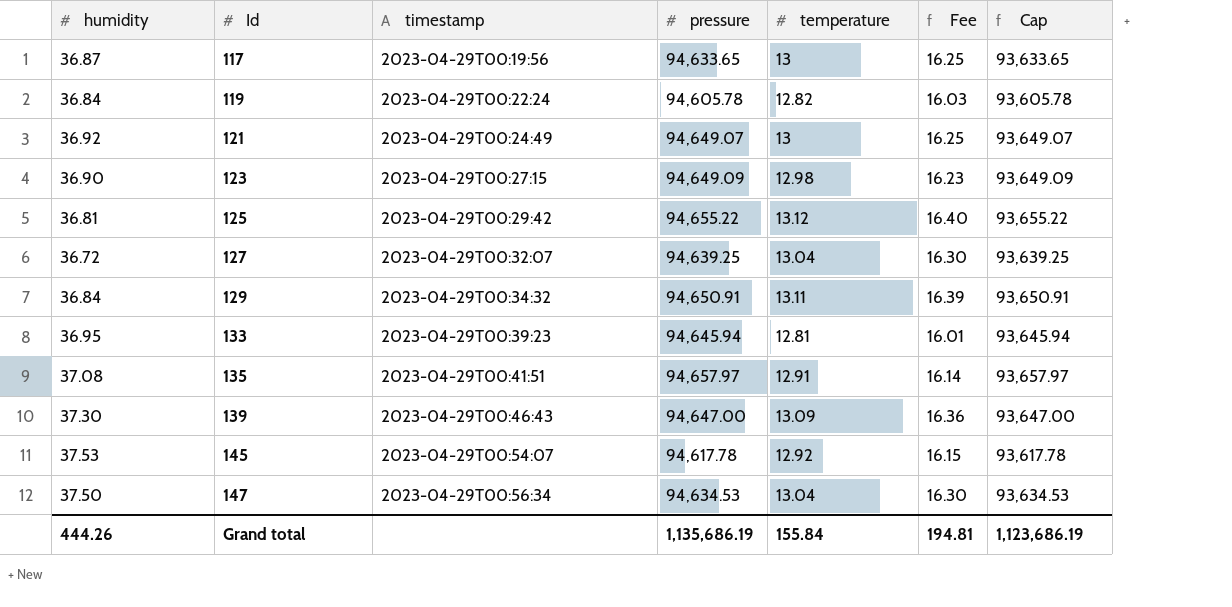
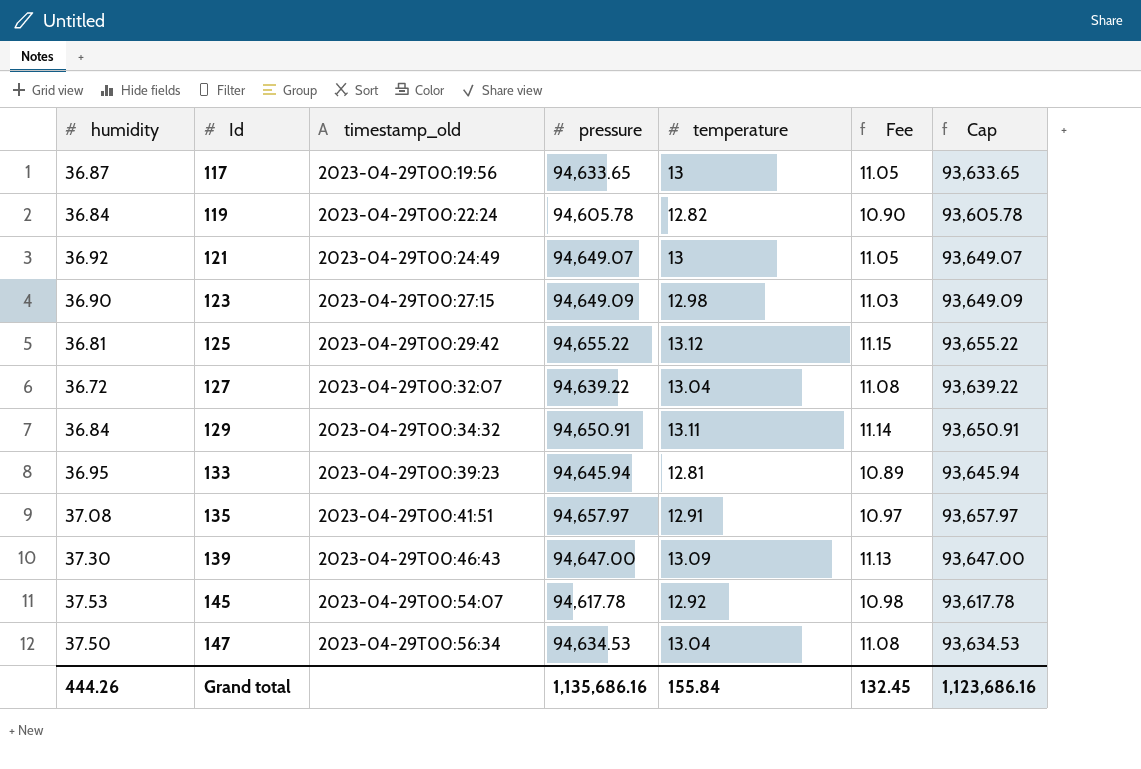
column name: timestamp -> timestamp_old
column Fee | formula: [temperature] * 1.25 -> [temperature] * 0.85
127 | pressure: 94,639.25 -> 94,639.22
127 | Cap: 93,639.25 -> 93,639.22
Grand total | pressure: 1,135,686.19 -> 1,135,686.16
Grand total | Fee: 194.81 -> 132.45
Grand total | Cap: 1,123,686.19 -> 1,123,686.16

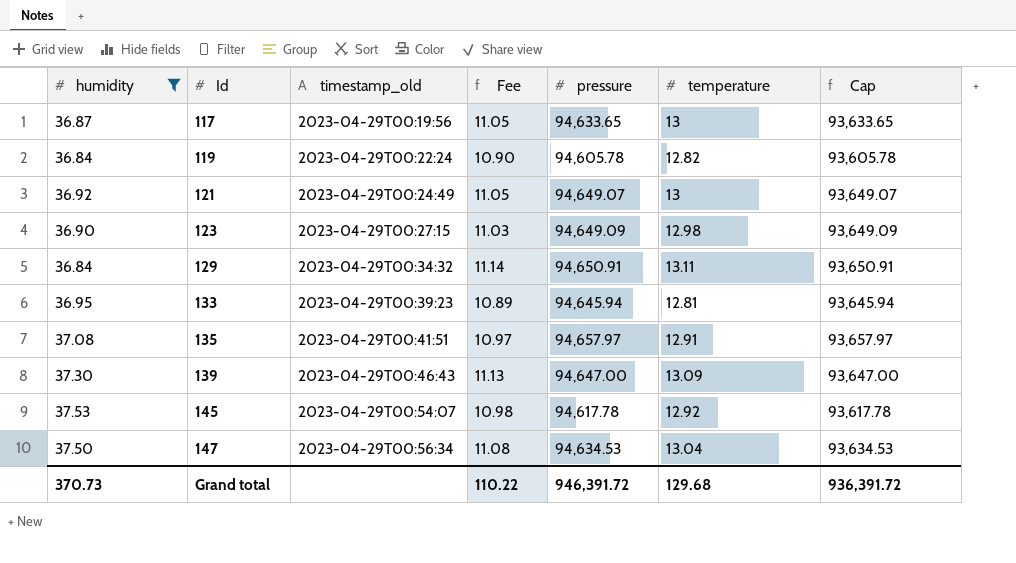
filter: none -> humidity >= 36.84
column Fee | position: 6 -> 4
Grand total | humidity: 444.26 -> 370.73
Grand total | Fee: 132.45 -> 110.22
Grand total | pressure: 1,135,686.16 -> 946,391.72
Grand total | temperature: 155.84 -> 129.68
Grand total | Cap: 1,123,686.16 -> 936,391.72

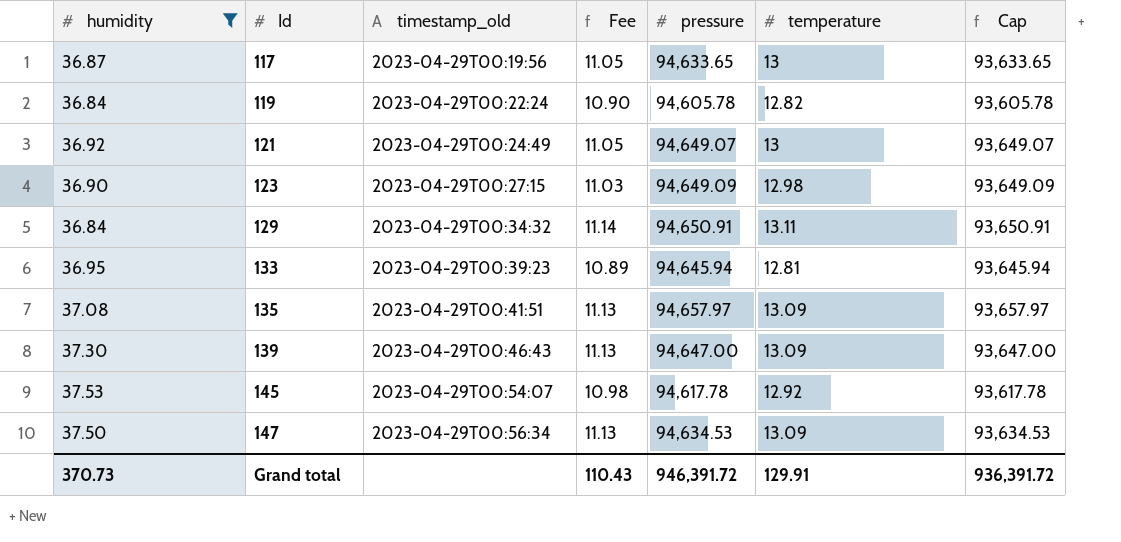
135 | Fee: 10.97 -> 11.13
135 | temperature: 12.91 -> 13.09
147 | Fee: 11.08 -> 11.13
147 | temperature: 13.04 -> 13.09
Grand total | Fee: 110.22 -> 110.43
Grand total | temperature: 129.68 -> 129.91

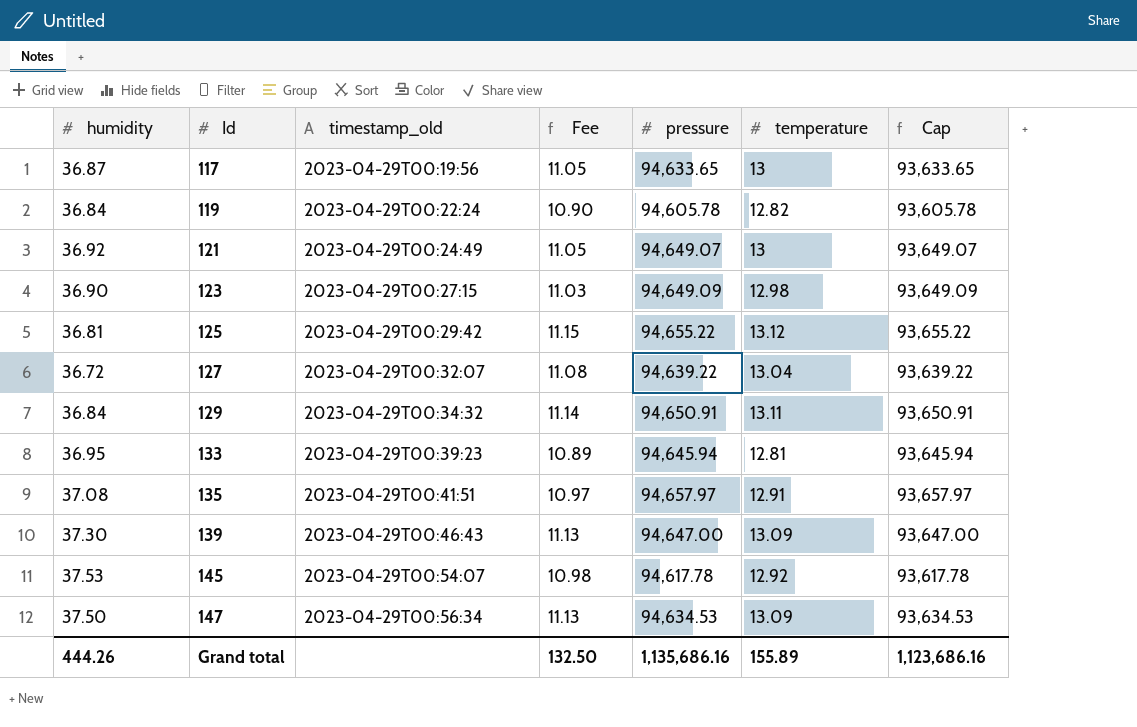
filter: humidity >= 36.84 -> none
135 | Fee: 11.13 -> 10.97
135 | temperature: 13.09 -> 12.91
Grand total | humidity: 370.73 -> 444.26
Grand total | Fee: 110.43 -> 132.50
Grand total | pressure: 946,391.72 -> 1,135,686.16
Grand total | temperature: 129.91 -> 155.89
Grand total | Cap: 936,391.72 -> 1,123,686.16

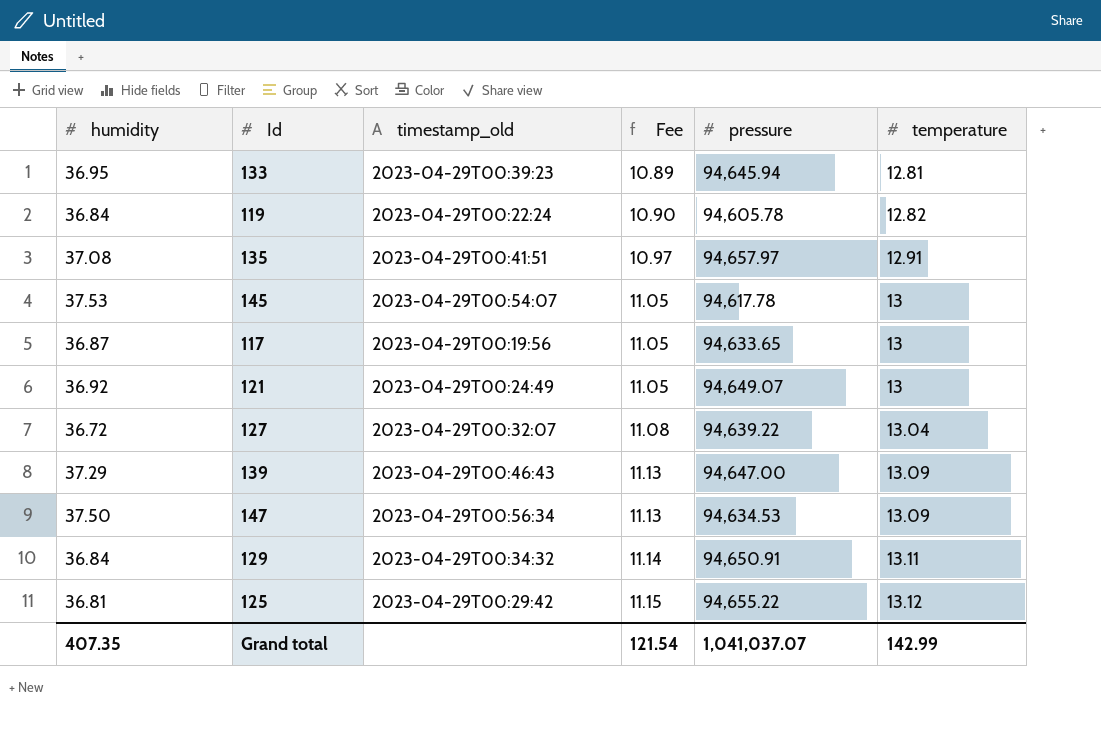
row order: Id ascending -> Fee ascending
column Cap | formula: [pressure] - 1000 -> none
row 123: 36.90 | 2023-04-29T00:27:15 | 11.03 | 94,649.09 | 12.98 | 93,649.09 -> none
145 | Fee: 10.98 -> 11.05
145 | temperature: 12.92 -> 13
139 | humidity: 37.30 -> 37.29
Grand total | humidity: 444.26 -> 407.35
Grand total | Fee: 132.50 -> 121.54
Grand total | pressure: 1,135,686.16 -> 1,041,037.07
Grand total | temperature: 155.89 -> 142.99

